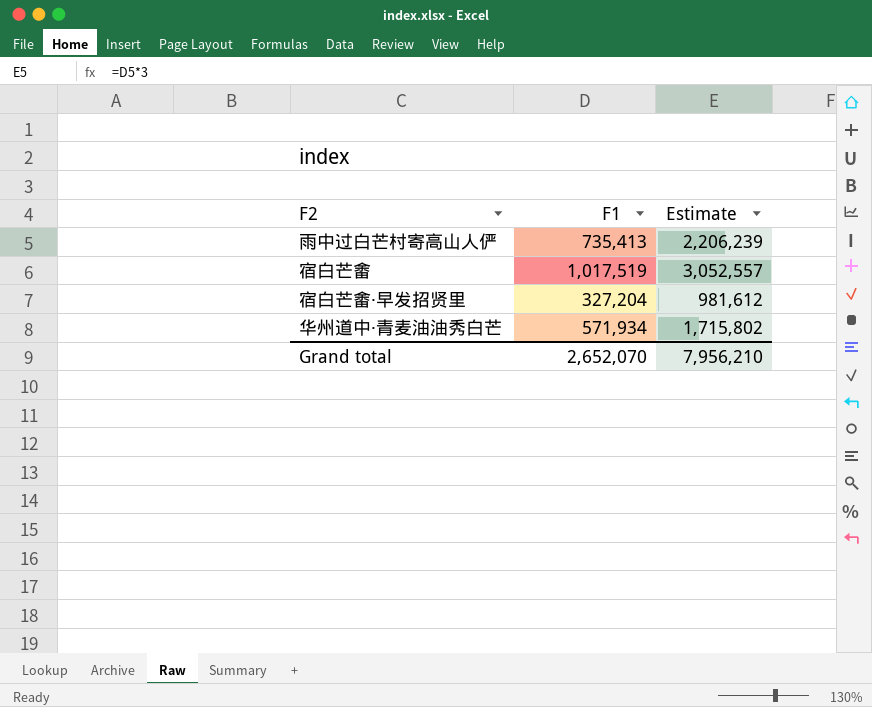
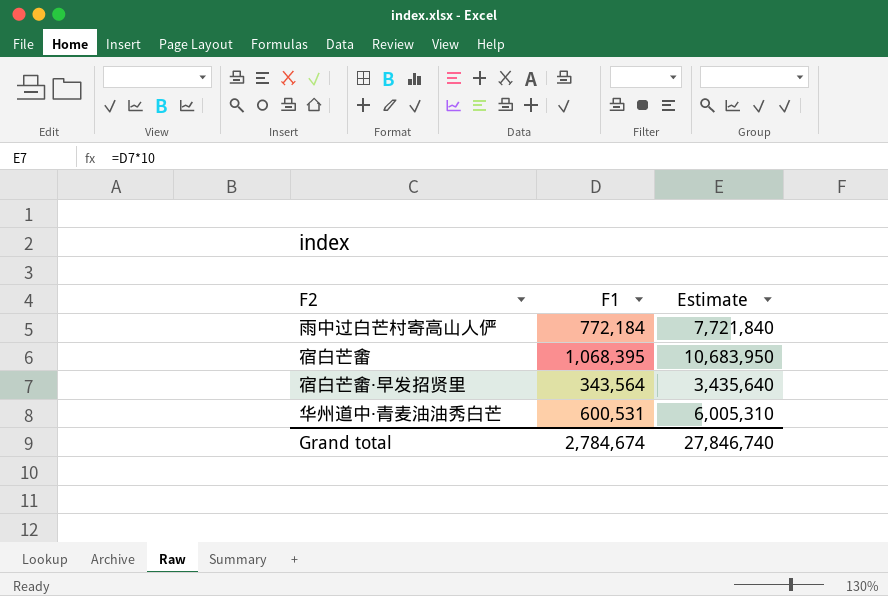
column Estimate | formula: [F1] * 3 -> [F1] * 10
雨中过白芒村寄高山人俨 | F1: 735,413 -> 772,184
宿白芒畬 | F1: 1,017,519 -> 1,068,395
宿白芒畬·早发招贤里 | F1: 327,204 -> 343,564
华州道中·青麦油油秀白芒 | F1: 571,934 -> 600,531
Grand total | F1: 2,652,070 -> 2,784,674
Grand total | Estimate: 7,956,210 -> 27,846,740

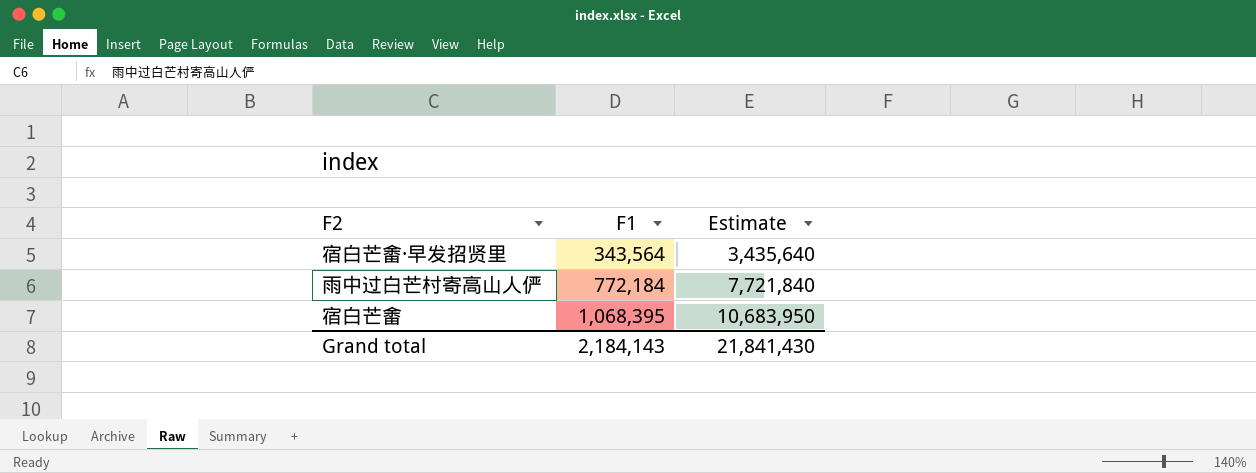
row order: none -> F1 ascending
row 华州道中·青麦油油秀白芒: 600,531 | 6,005,310 -> none
Grand total | F1: 2,784,674 -> 2,184,143
Grand total | Estimate: 27,846,740 -> 21,841,430

